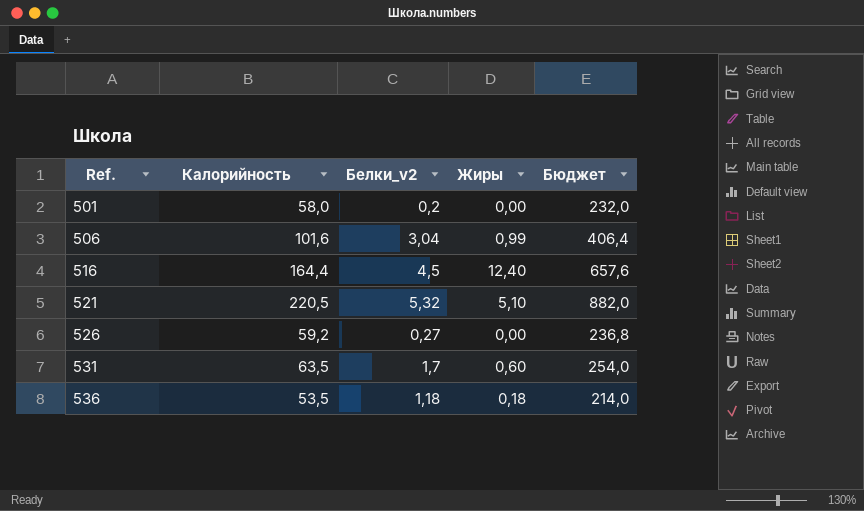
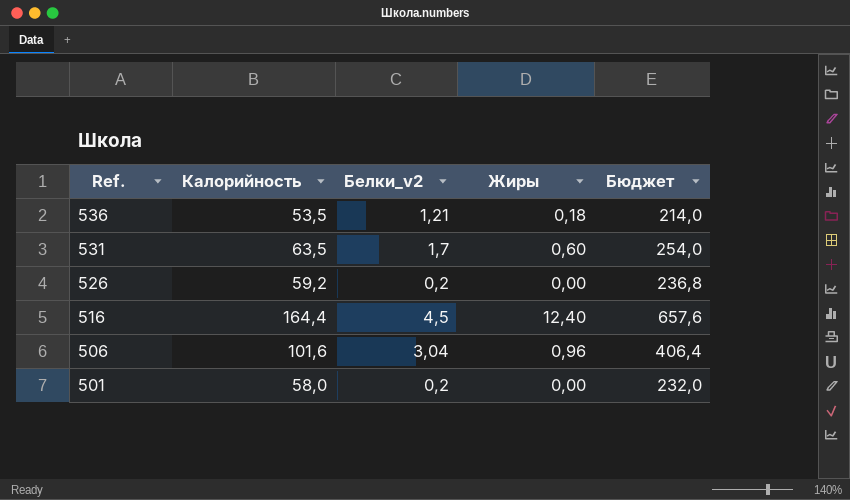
row order: Ref. ascending -> Ref. descending
row 521: 220,5 | 5,32 | 5,10 | 882,0 -> none
536 | Белки_v2: 1,18 -> 1,21
526 | Белки_v2: 0,27 -> 0,2
506 | Жиры: 0,99 -> 0,96

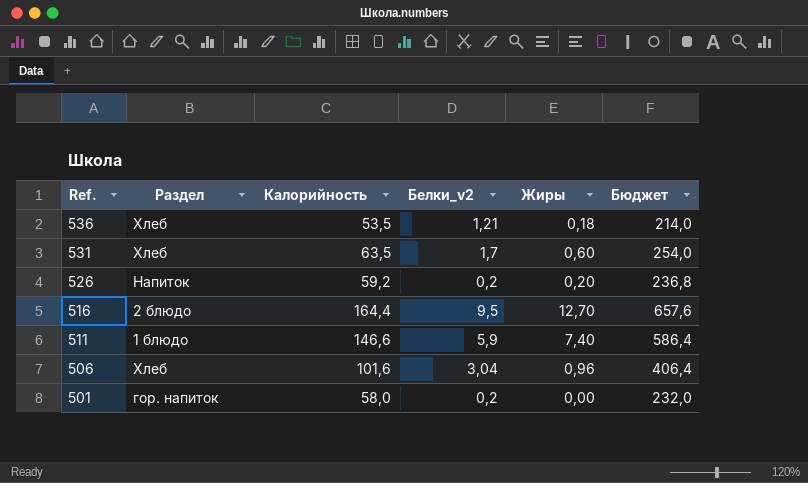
column Раздел | position: none -> 2
526 | Жиры: 0,00 -> 0,20
516 | Белки_v2: 4,5 -> 9,5
516 | Жиры: 12,40 -> 12,70
row 511: none -> 1 блюдо | 146,6 | 5,9 | 7,40 | 586,4

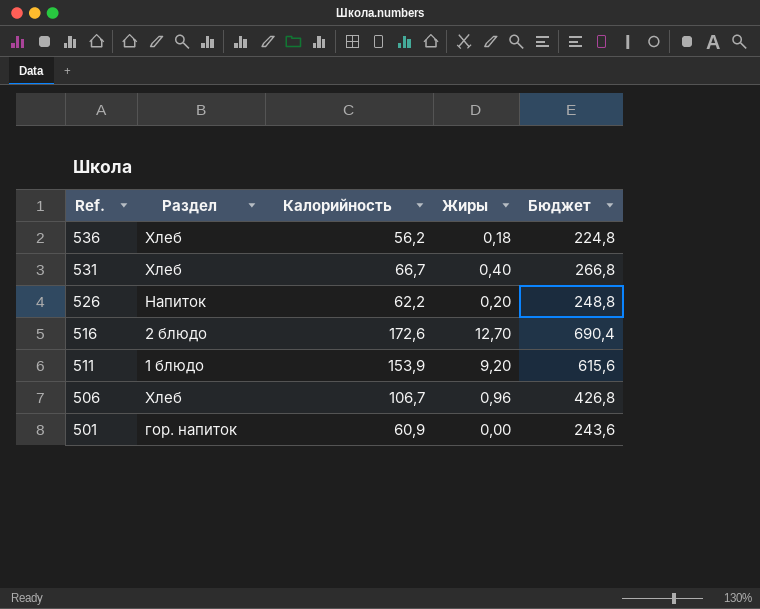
column Белки_v2 | position: 4 -> none
536 | Калорийность: 53,5 -> 56,2
536 | Бюджет: 214,0 -> 224,8
531 | Калорийность: 63,5 -> 66,7
531 | Жиры: 0,60 -> 0,40
531 | Бюджет: 254,0 -> 266,8
526 | Калорийность: 59,2 -> 62,2
526 | Бюджет: 236,8 -> 248,8
516 | Калорийность: 164,4 -> 172,6
516 | Бюджет: 657,6 -> 690,4
511 | Калорийность: 146,6 -> 153,9
511 | Жиры: 7,40 -> 9,20
511 | Бюджет: 586,4 -> 615,6
506 | Калорийность: 101,6 -> 106,7
506 | Бюджет: 406,4 -> 426,8
501 | Калорийность: 58,0 -> 60,9
501 | Бюджет: 232,0 -> 243,6

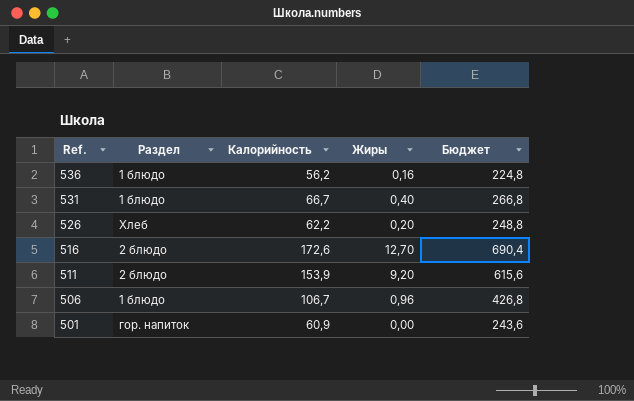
536 | Раздел: Хлеб -> 1 блюдо
536 | Жиры: 0,18 -> 0,16
531 | Раздел: Хлеб -> 1 блюдо
526 | Раздел: Напиток -> Хлеб
511 | Раздел: 1 блюдо -> 2 блюдо
506 | Раздел: Хлеб -> 1 блюдо

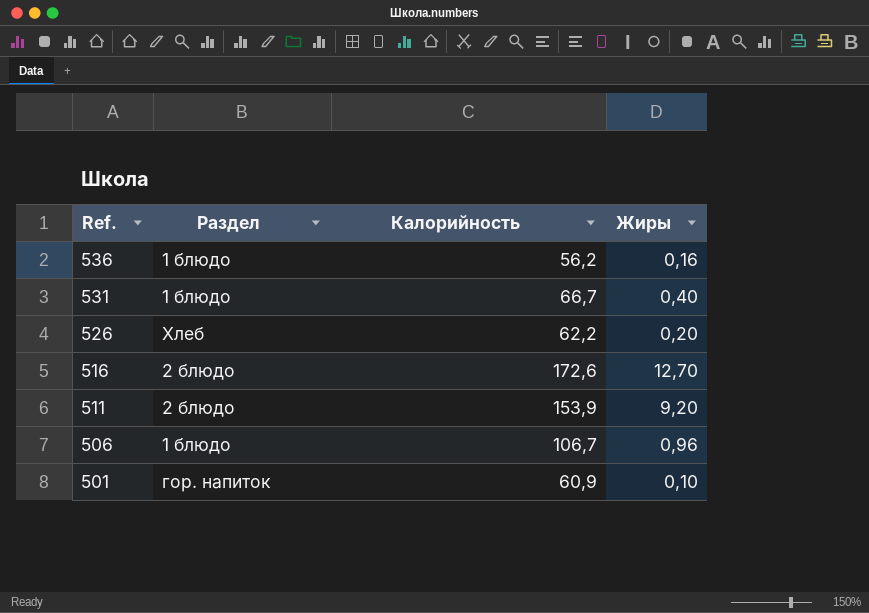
column Бюджет | formula: [Калорийность] * 4 -> none
501 | Жиры: 0,00 -> 0,10

